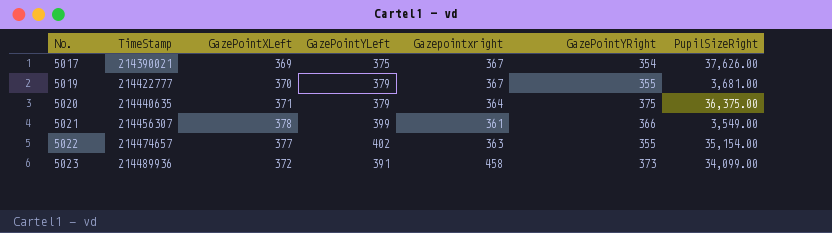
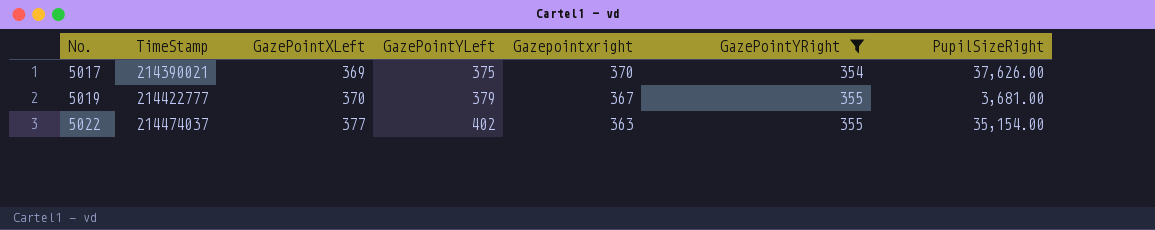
filter: none -> GazePointYRight <= 355
5017 | Gazepointxright: 367 -> 370
5022 | TimeStamp: 214474657 -> 214474037

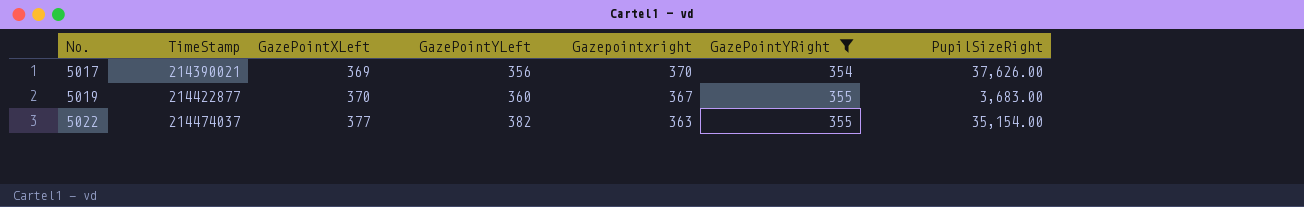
5017 | GazePointYLeft: 375 -> 356
5019 | TimeStamp: 214422777 -> 214422877
5019 | GazePointYLeft: 379 -> 360
5019 | PupilSizeRight: 3,681.00 -> 3,683.00
5022 | GazePointYLeft: 402 -> 382

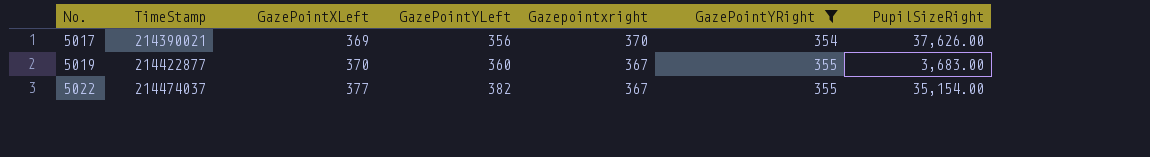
5022 | Gazepointxright: 363 -> 367

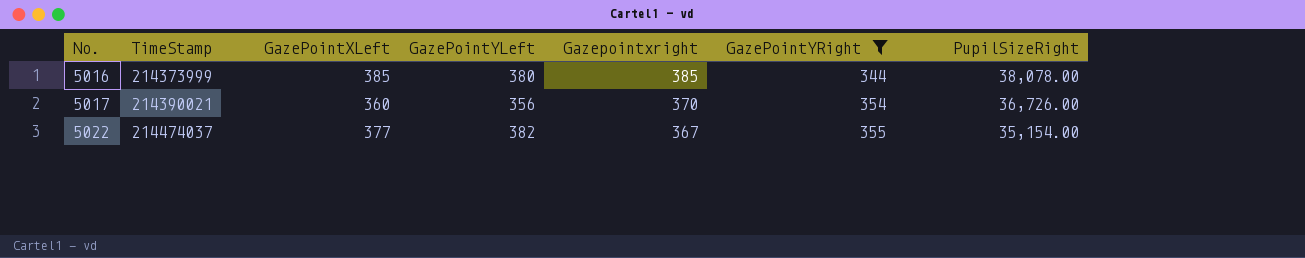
row 5019: 214422877 | 370 | 360 | 367 | 355 | 3,683.00 -> none
row 5016: none -> 214373999 | 385 | 380 | 385 | 344 | 38,078.00
5017 | GazePointXLeft: 369 -> 360
5017 | PupilSizeRight: 37,626.00 -> 36,726.00

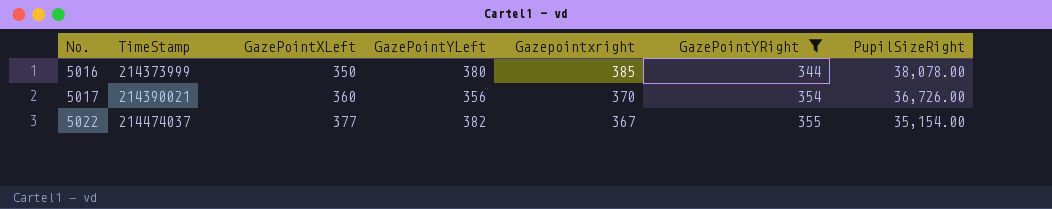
5016 | GazePointXLeft: 385 -> 350

